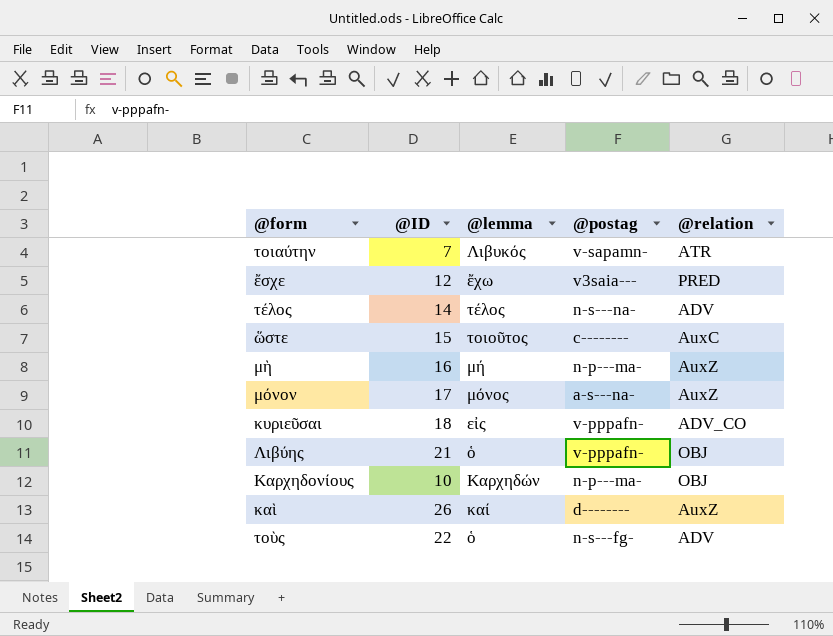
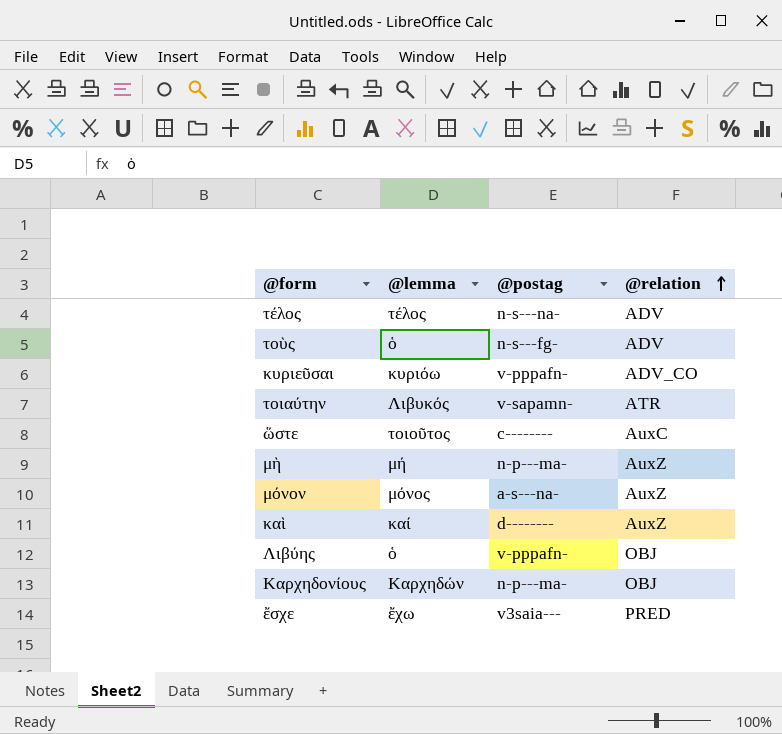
row order: none -> @relation ascending
column @ID | position: 2 -> none
κυριεῦσαι | @lemma: εἰς -> κυριόω

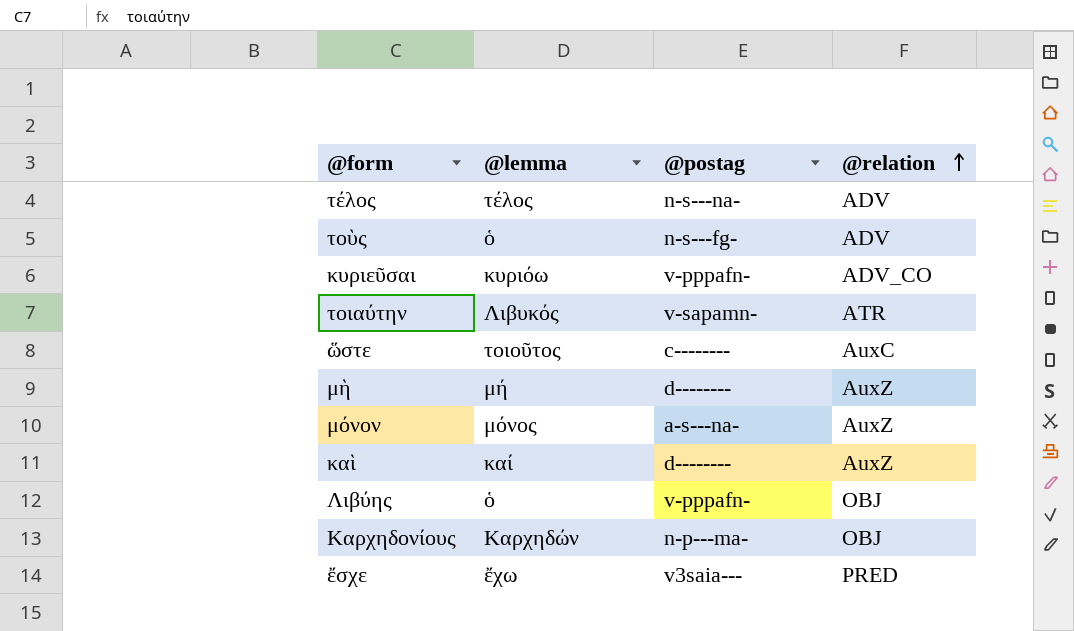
μὴ | @postag: n-p---ma- -> d--------

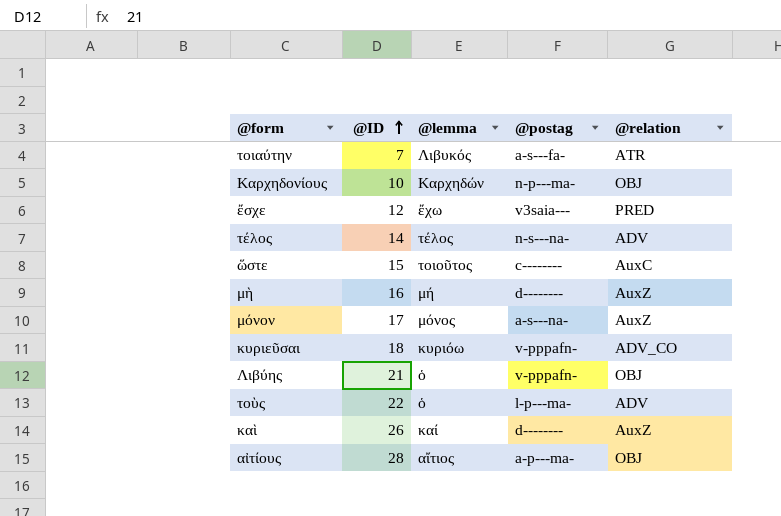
row order: @relation ascending -> @ID ascending
column @ID | position: none -> 2
τοιαύτην | @postag: v-sapamn- -> a-s---fa-
τοὺς | @postag: n-s---fg- -> l-p---ma-
row αἰτίους: none -> 28 | αἴτιος | a-p---ma- | OBJ

